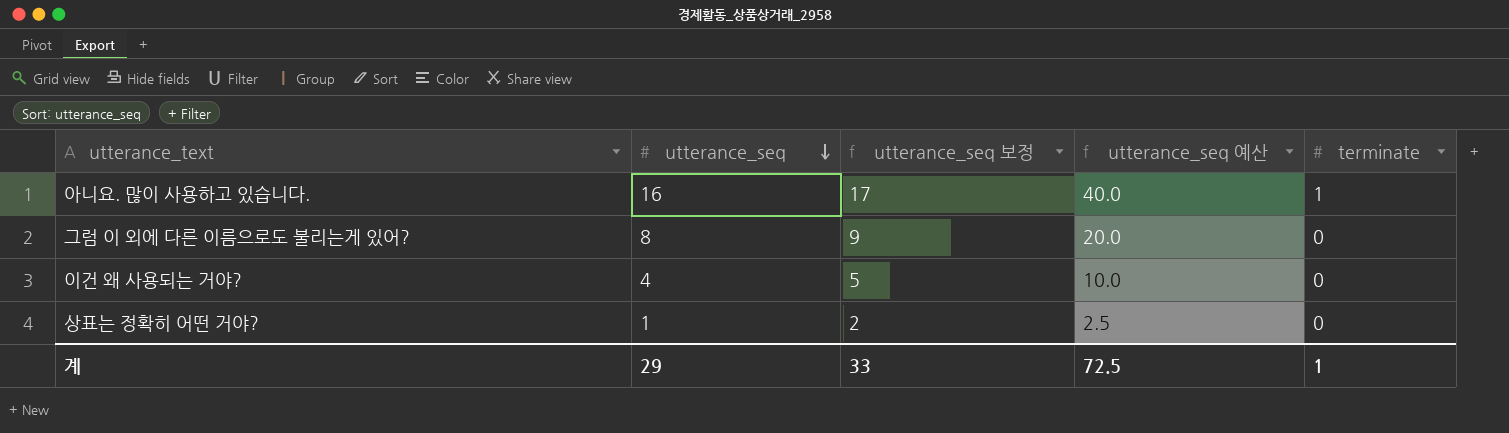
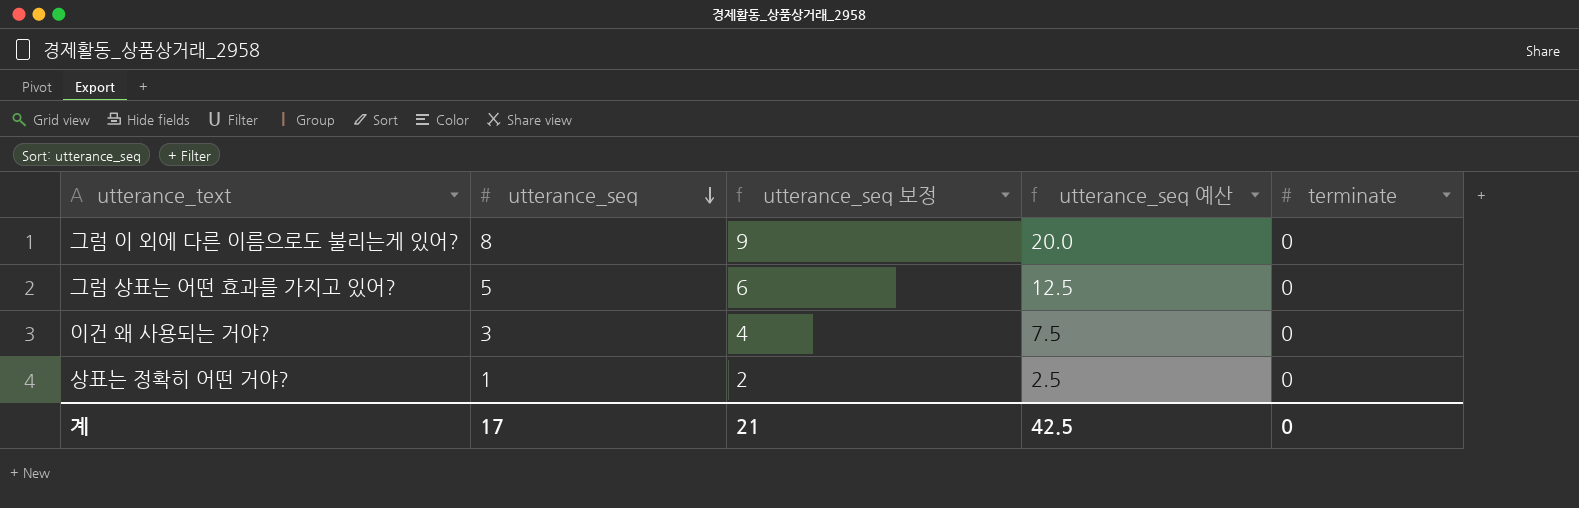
row 아니요. 많이 사용하고 있습니다.: 16 | 17 | 40.0 | 1 -> none
row 그럼 상표는 어떤 효과를 가지고 있어?: none -> 5 | 6 | 12.5 | 0
이건 왜 사용되는 거야? | utterance_seq: 4 -> 3
이건 왜 사용되는 거야? | utterance_seq 보정: 5 -> 4
이건 왜 사용되는 거야? | utterance_seq 예산: 10.0 -> 7.5
계 | utterance_seq: 29 -> 17
계 | utterance_seq 보정: 33 -> 21
계 | utterance_seq 예산: 72.5 -> 42.5
계 | terminate: 1 -> 0

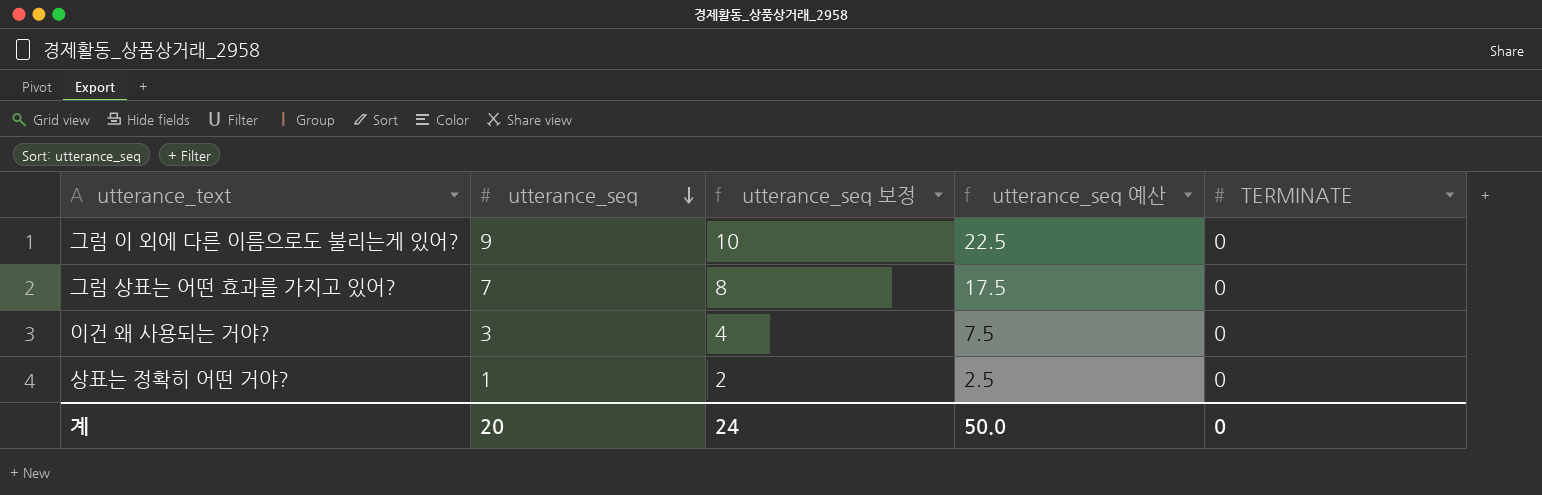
column name: terminate -> TERMINATE
그럼 이 외에 다른 이름으로도 불리는게 있어? | utterance_seq: 8 -> 9
그럼 이 외에 다른 이름으로도 불리는게 있어? | utterance_seq 보정: 9 -> 10
그럼 이 외에 다른 이름으로도 불리는게 있어? | utterance_seq 예산: 20.0 -> 22.5
그럼 상표는 어떤 효과를 가지고 있어? | utterance_seq: 5 -> 7
그럼 상표는 어떤 효과를 가지고 있어? | utterance_seq 보정: 6 -> 8
그럼 상표는 어떤 효과를 가지고 있어? | utterance_seq 예산: 12.5 -> 17.5
계 | utterance_seq: 17 -> 20
계 | utterance_seq 보정: 21 -> 24
계 | utterance_seq 예산: 42.5 -> 50.0

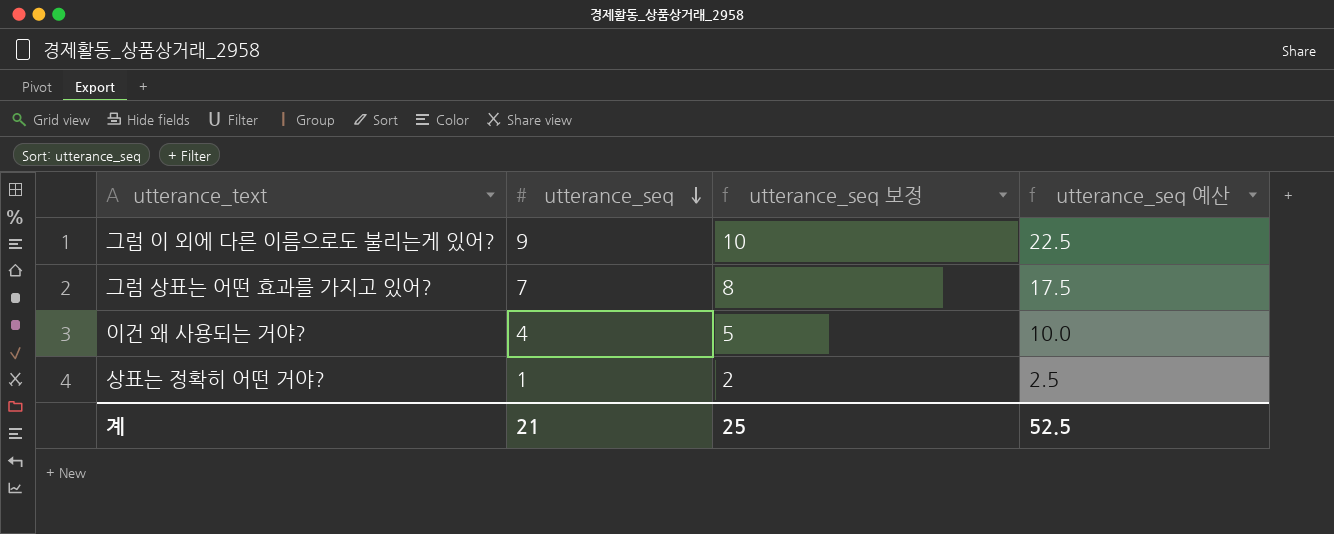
column TERMINATE | position: 5 -> none
이건 왜 사용되는 거야? | utterance_seq: 3 -> 4
이건 왜 사용되는 거야? | utterance_seq 보정: 4 -> 5
이건 왜 사용되는 거야? | utterance_seq 예산: 7.5 -> 10.0
계 | utterance_seq: 20 -> 21
계 | utterance_seq 보정: 24 -> 25
계 | utterance_seq 예산: 50.0 -> 52.5

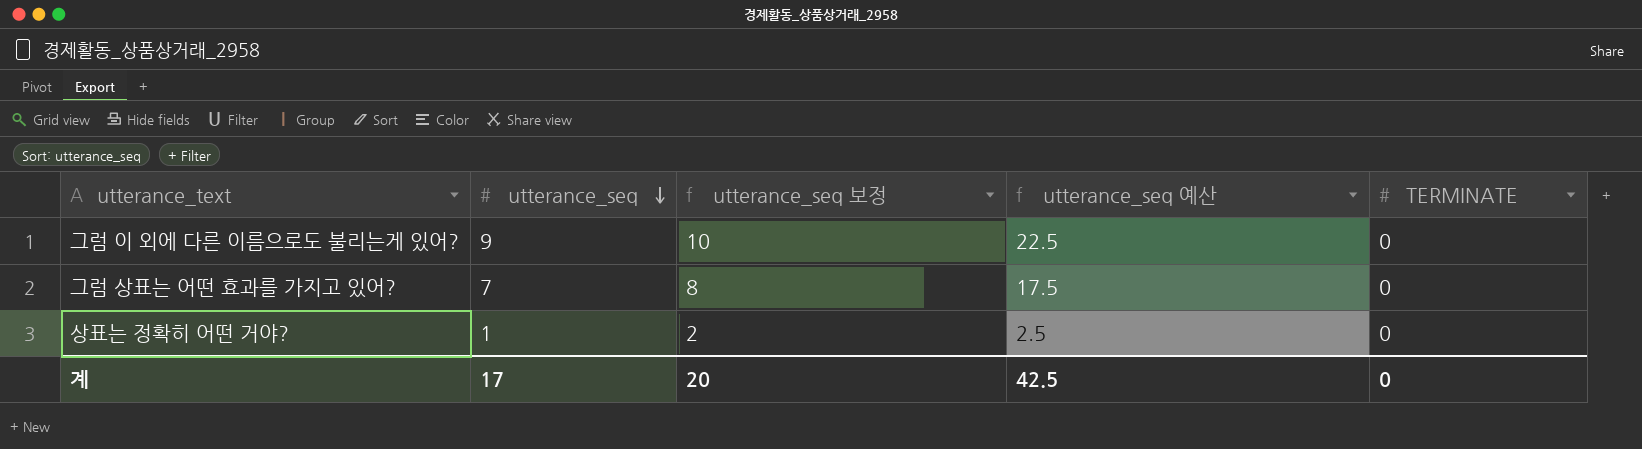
column TERMINATE | position: none -> 5
row 이건 왜 사용되는 거야?: 4 | 5 | 10.0 -> none
계 | utterance_seq: 21 -> 17
계 | utterance_seq 보정: 25 -> 20
계 | utterance_seq 예산: 52.5 -> 42.5

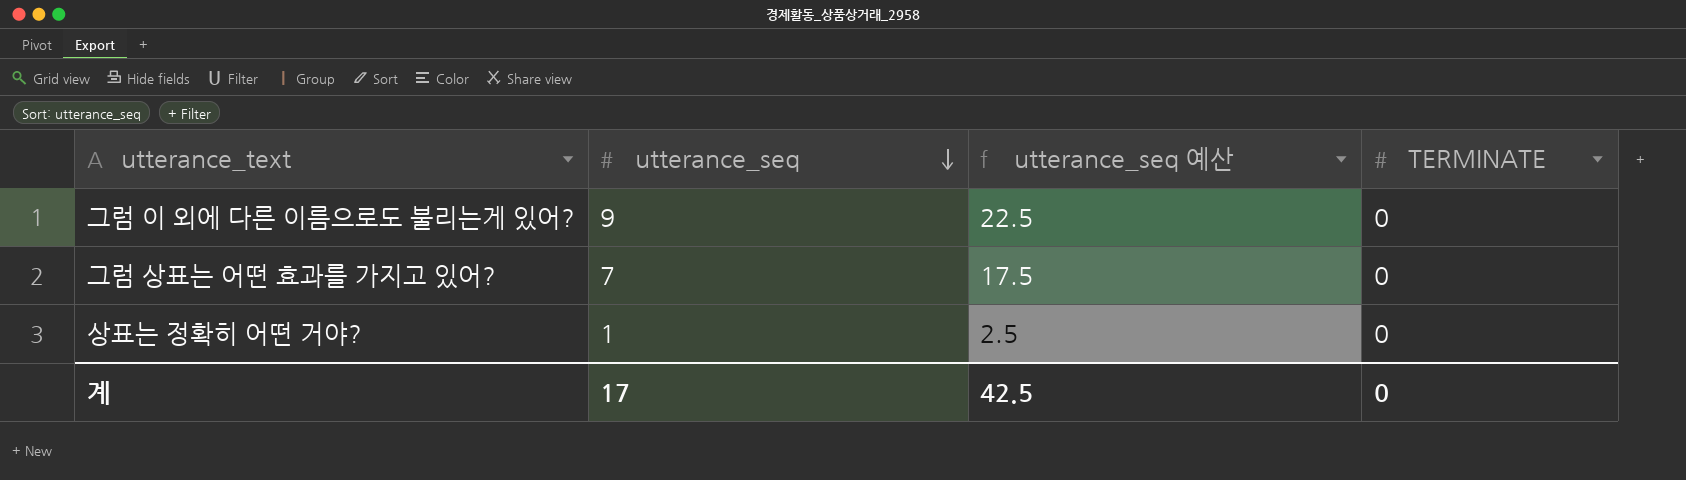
column utterance_seq 보정 | formula: [utterance_seq] + 1 -> none

